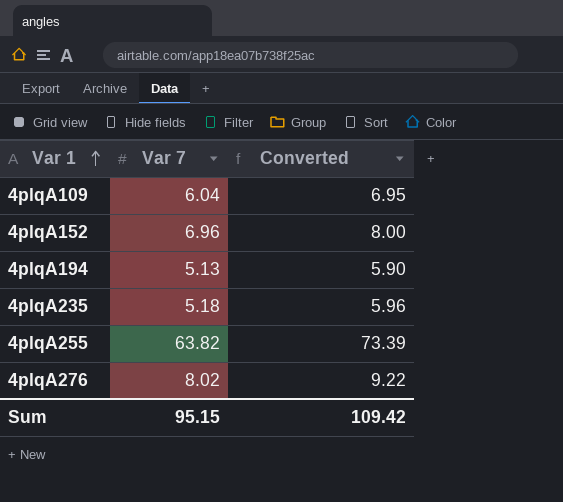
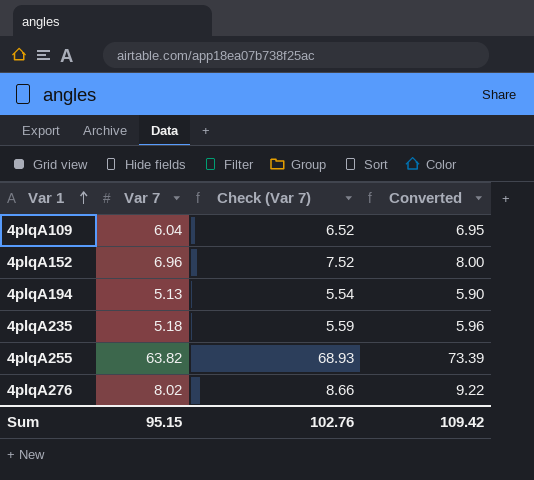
column Check (Var 7) | formula: none -> [Var 7] * 1.08

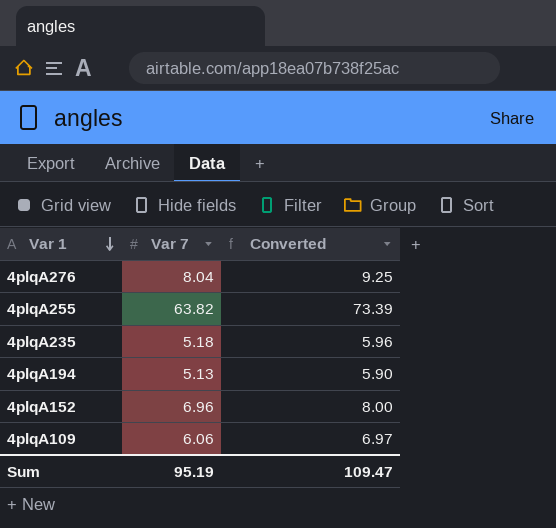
row order: Var 1 ascending -> Var 1 descending
column Check (Var 7) | formula: [Var 7] * 1.08 -> none
4plqA276 | Var 7: 8.02 -> 8.04
4plqA276 | Converted: 9.22 -> 9.25
4plqA109 | Var 7: 6.04 -> 6.06
4plqA109 | Converted: 6.95 -> 6.97
Sum | Var 7: 95.15 -> 95.19
Sum | Converted: 109.42 -> 109.47

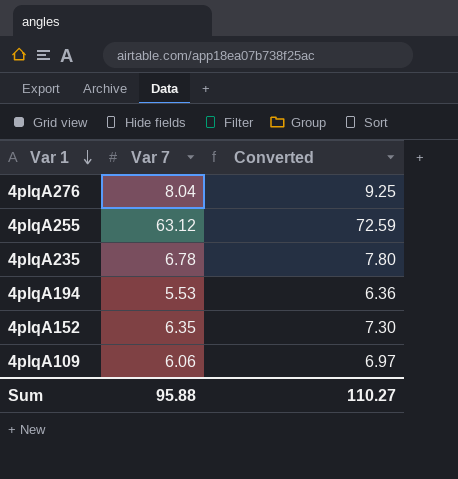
4plqA255 | Var 7: 63.82 -> 63.12
4plqA255 | Converted: 73.39 -> 72.59
4plqA235 | Var 7: 5.18 -> 6.78
4plqA235 | Converted: 5.96 -> 7.80
4plqA194 | Var 7: 5.13 -> 5.53
4plqA194 | Converted: 5.90 -> 6.36
4plqA152 | Var 7: 6.96 -> 6.35
4plqA152 | Converted: 8.00 -> 7.30
Sum | Var 7: 95.19 -> 95.88
Sum | Converted: 109.47 -> 110.27

